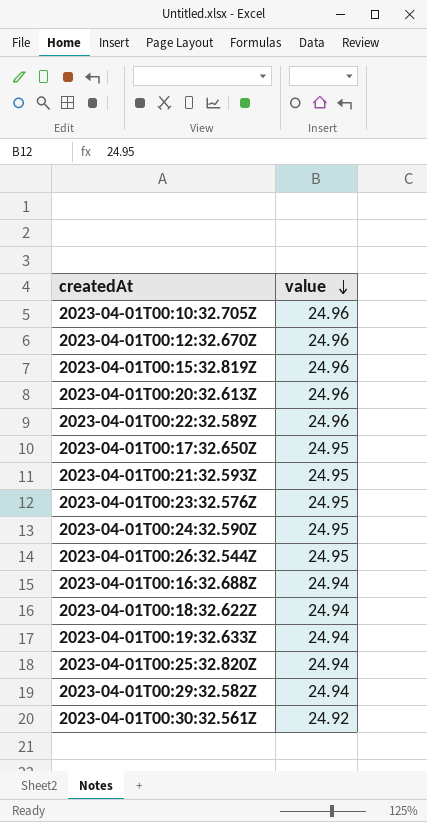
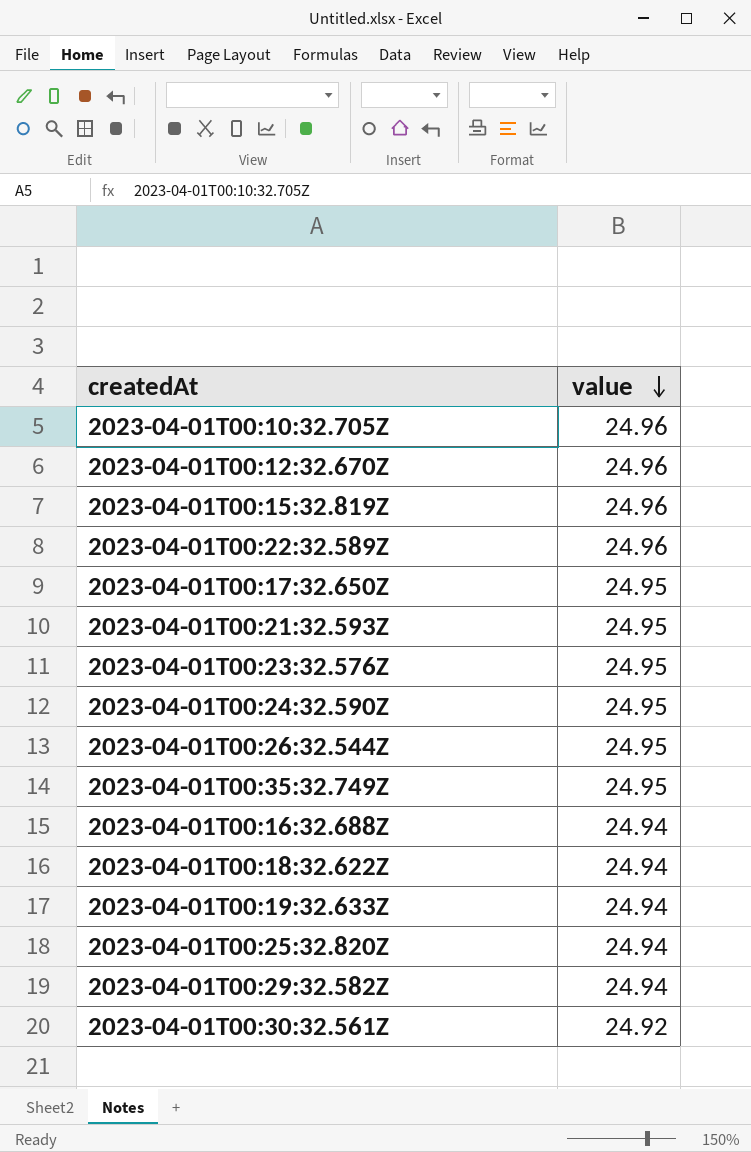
row 2023-04-01T00:20:32.613Z: 24.96 -> none
row 2023-04-01T00:35:32.749Z: none -> 24.95

